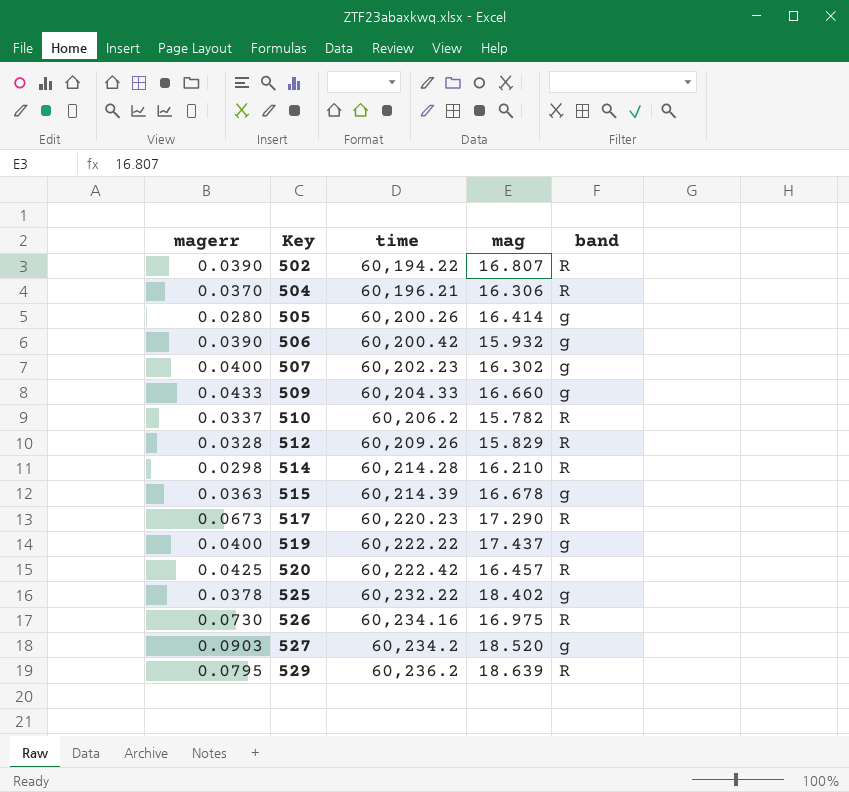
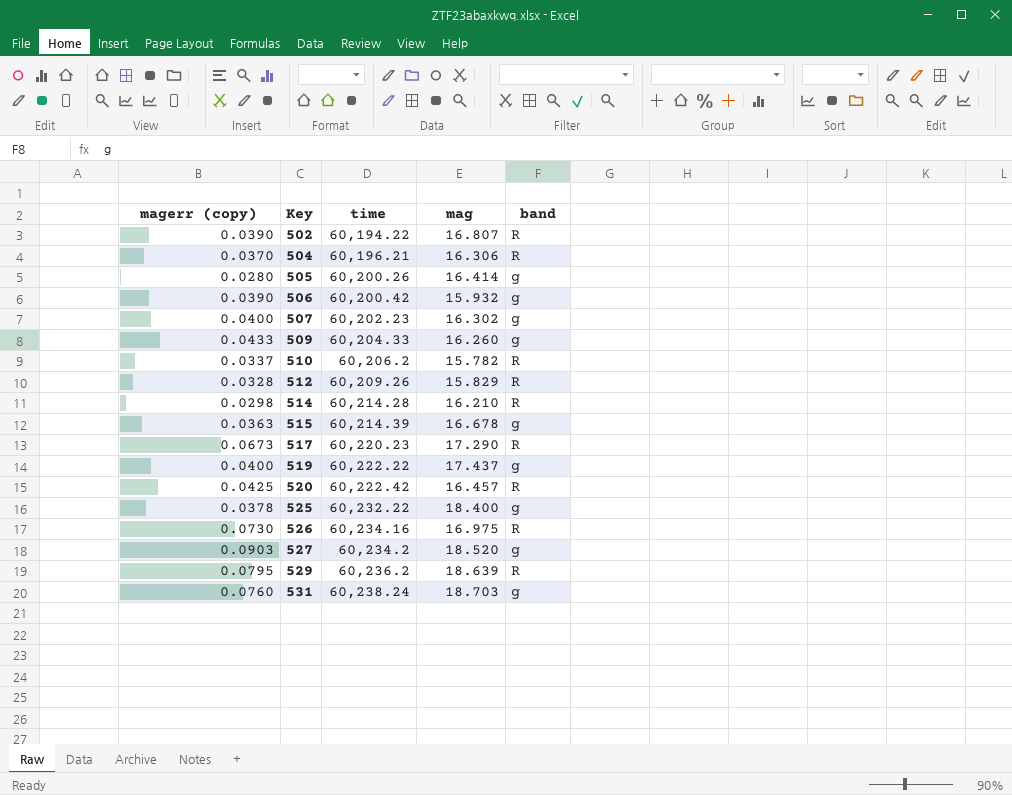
column name: magerr -> magerr (copy)
509 | mag: 16.660 -> 16.260
525 | mag: 18.402 -> 18.400
row 531: none -> 0.0760 | 60,238.24 | 18.703 | g

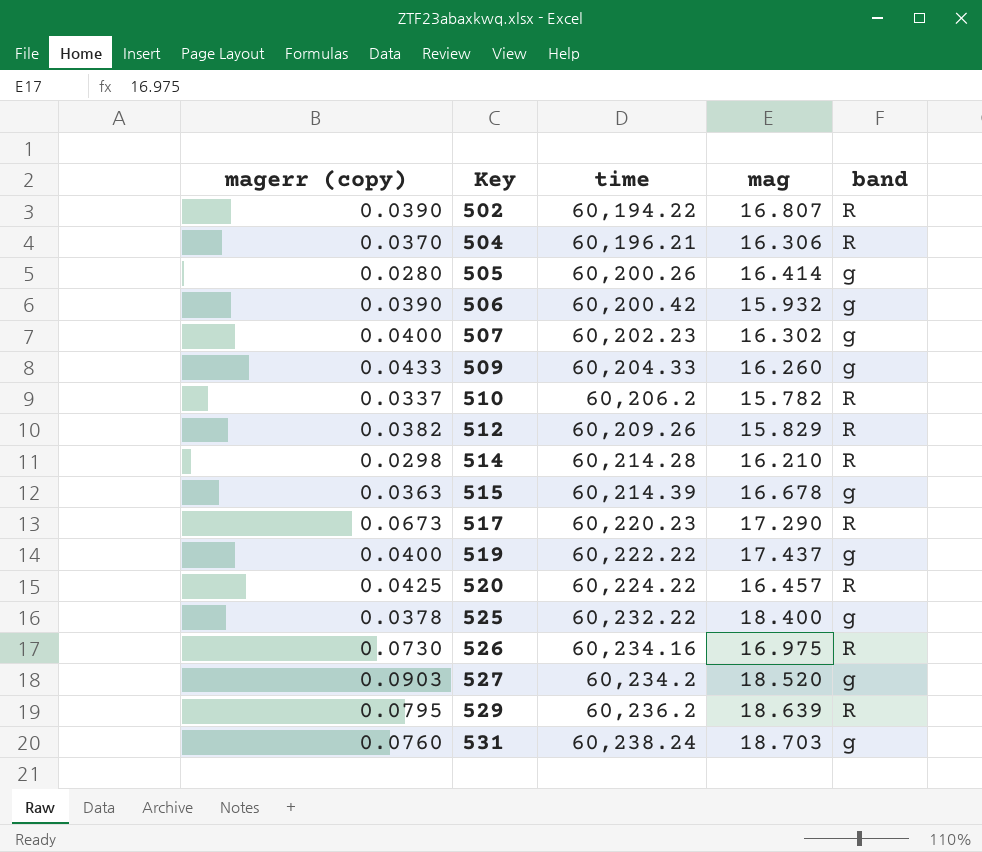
512 | magerr (copy): 0.0328 -> 0.0382
520 | time: 60,222.42 -> 60,224.22

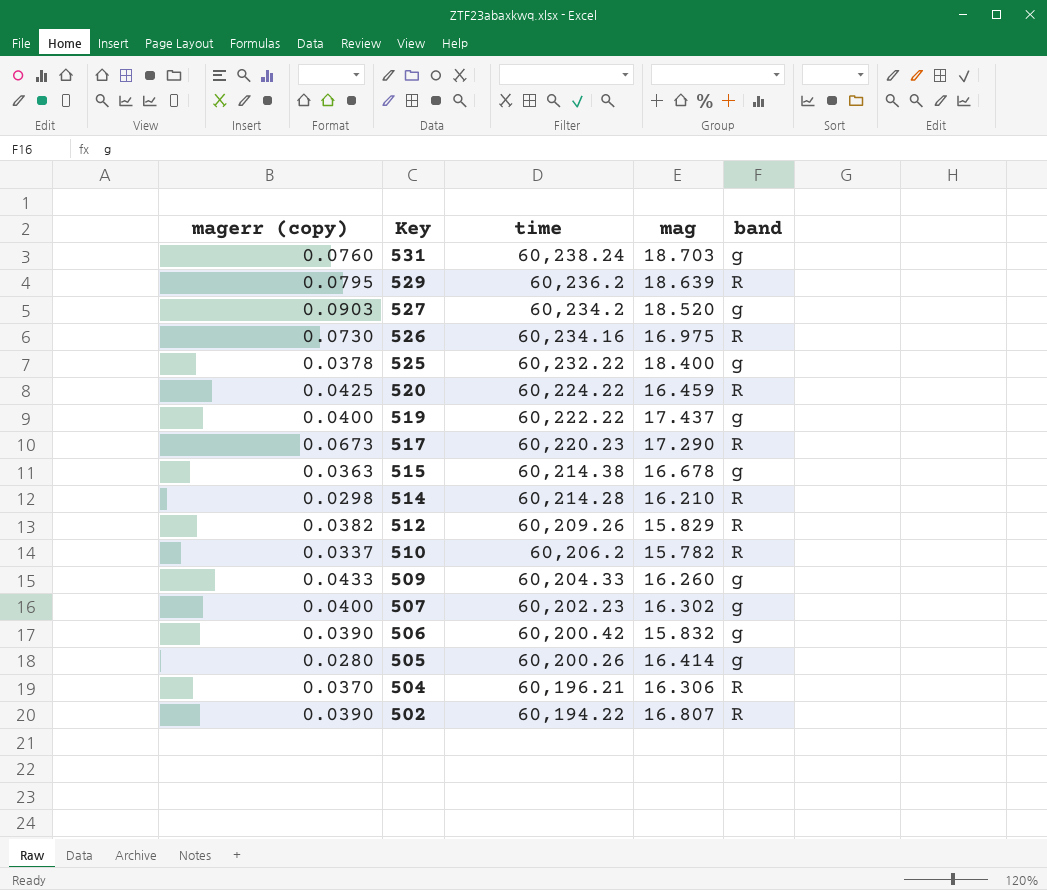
row order: Key ascending -> Key descending
520 | mag: 16.457 -> 16.459
515 | time: 60,214.39 -> 60,214.38
506 | mag: 15.932 -> 15.832

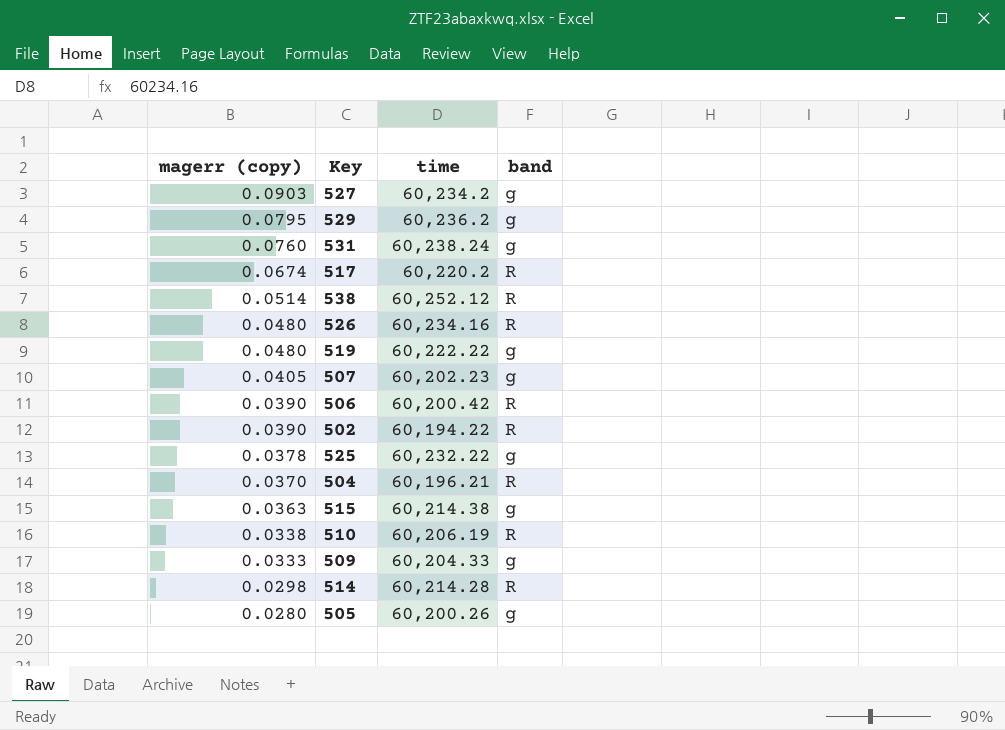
row order: Key descending -> magerr (copy) descending
column mag | position: 4 -> none
row 520: 0.0425 | 60,224.22 | 16.459 | R -> none
row 512: 0.0382 | 60,209.26 | 15.829 | R -> none
529 | band: R -> g
517 | magerr (copy): 0.0673 -> 0.0674
517 | time: 60,220.23 -> 60,220.2
row 538: none -> 0.0514 | 60,252.12 | R
526 | magerr (copy): 0.0730 -> 0.0480
519 | magerr (copy): 0.0400 -> 0.0480
507 | magerr (copy): 0.0400 -> 0.0405
506 | band: g -> R
510 | magerr (copy): 0.0337 -> 0.0338
510 | time: 60,206.2 -> 60,206.19
509 | magerr (copy): 0.0433 -> 0.0333

